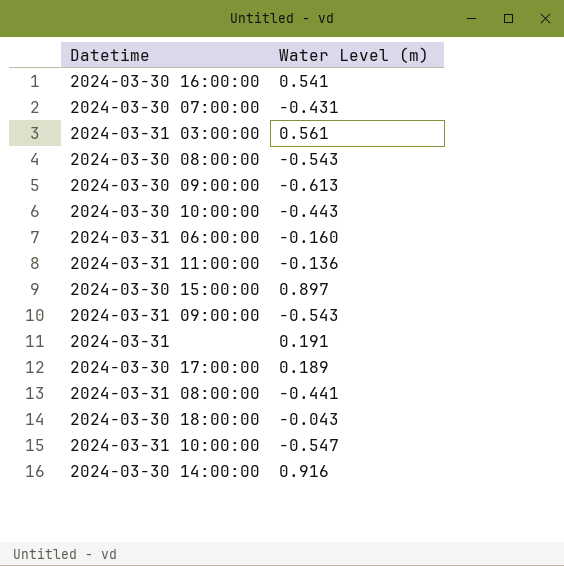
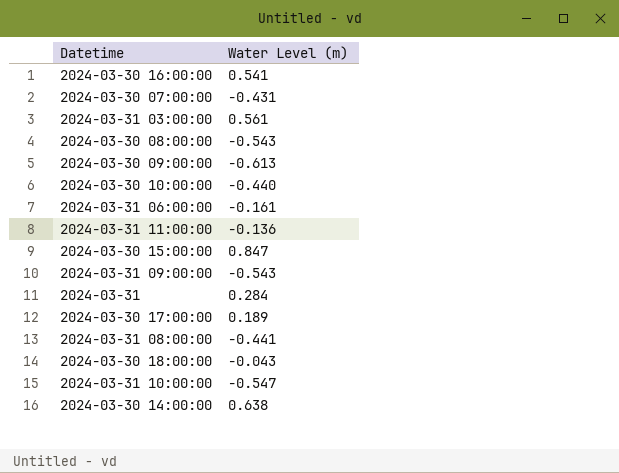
2024-03-30 10:00:00 | Water Level (m): -0.443 -> -0.440
2024-03-31 06:00:00 | Water Level (m): -0.160 -> -0.161
2024-03-30 15:00:00 | Water Level (m): 0.897 -> 0.847
2024-03-31 | Water Level (m): 0.191 -> 0.284
2024-03-30 14:00:00 | Water Level (m): 0.916 -> 0.638

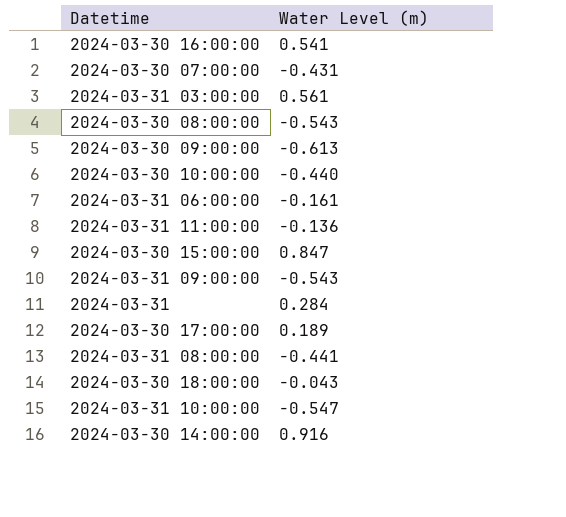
2024-03-30 14:00:00 | Water Level (m): 0.638 -> 0.916

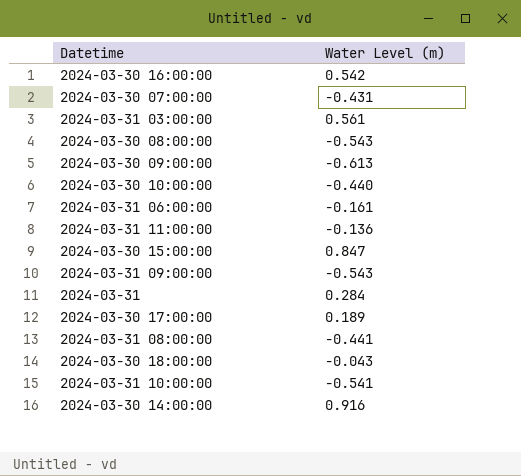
2024-03-30 16:00:00 | Water Level (m): 0.541 -> 0.542
2024-03-31 10:00:00 | Water Level (m): -0.547 -> -0.541

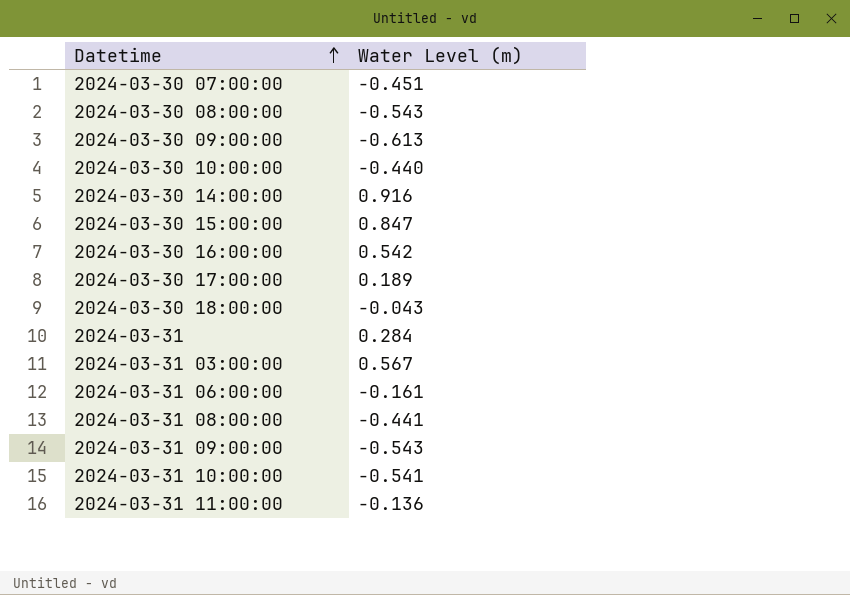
row order: none -> Datetime ascending
2024-03-30 07:00:00 | Water Level (m): -0.431 -> -0.451
2024-03-31 03:00:00 | Water Level (m): 0.561 -> 0.567

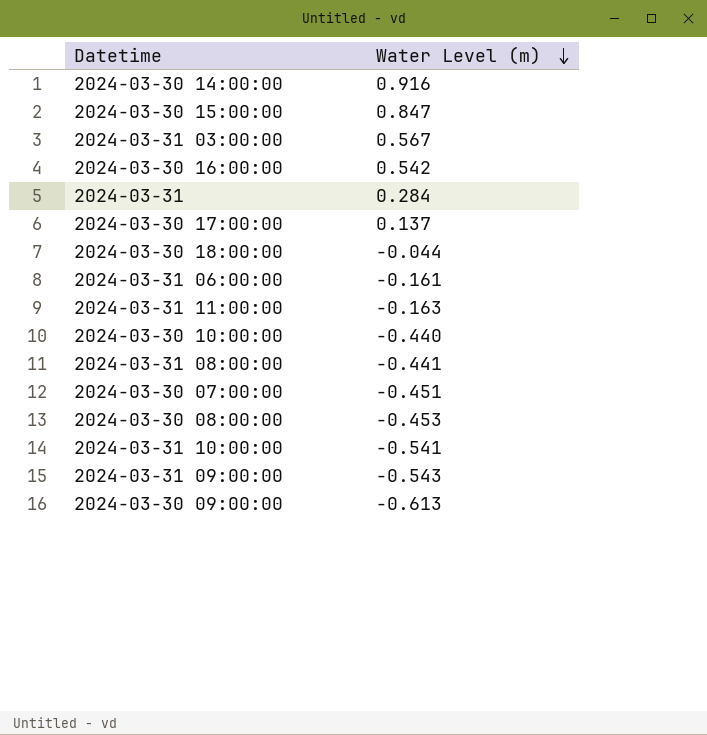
row order: Datetime ascending -> Water Level (m) descending
2024-03-30 17:00:00 | Water Level (m): 0.189 -> 0.137
2024-03-30 18:00:00 | Water Level (m): -0.043 -> -0.044
2024-03-31 11:00:00 | Water Level (m): -0.136 -> -0.163
2024-03-30 08:00:00 | Water Level (m): -0.543 -> -0.453

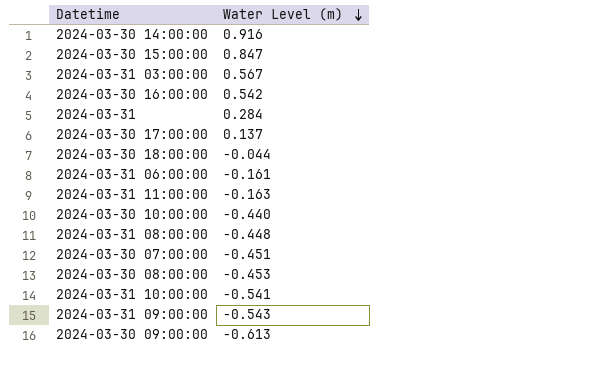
2024-03-31 08:00:00 | Water Level (m): -0.441 -> -0.448

